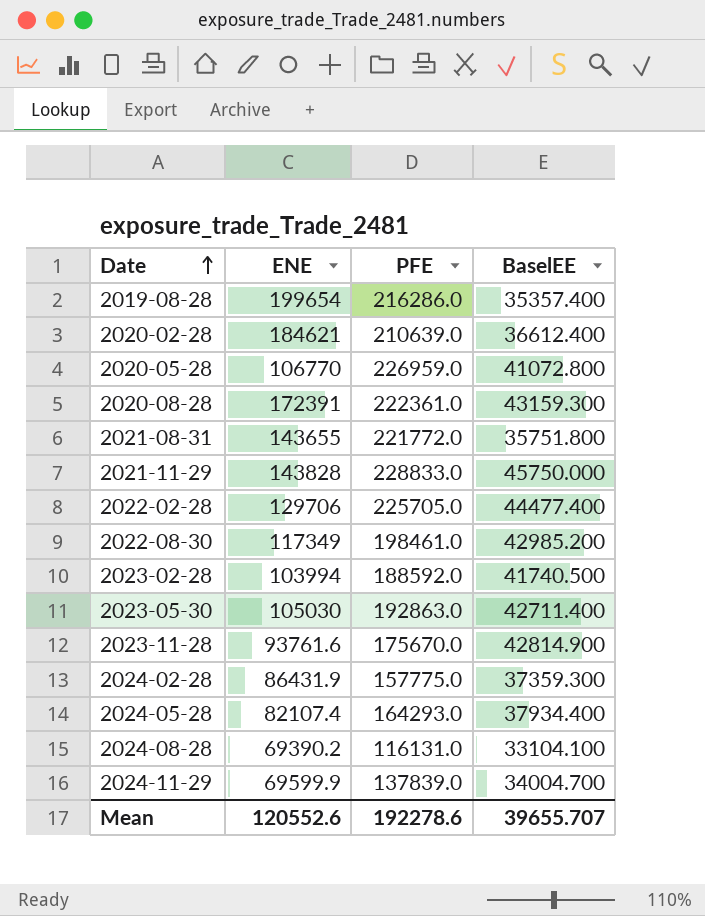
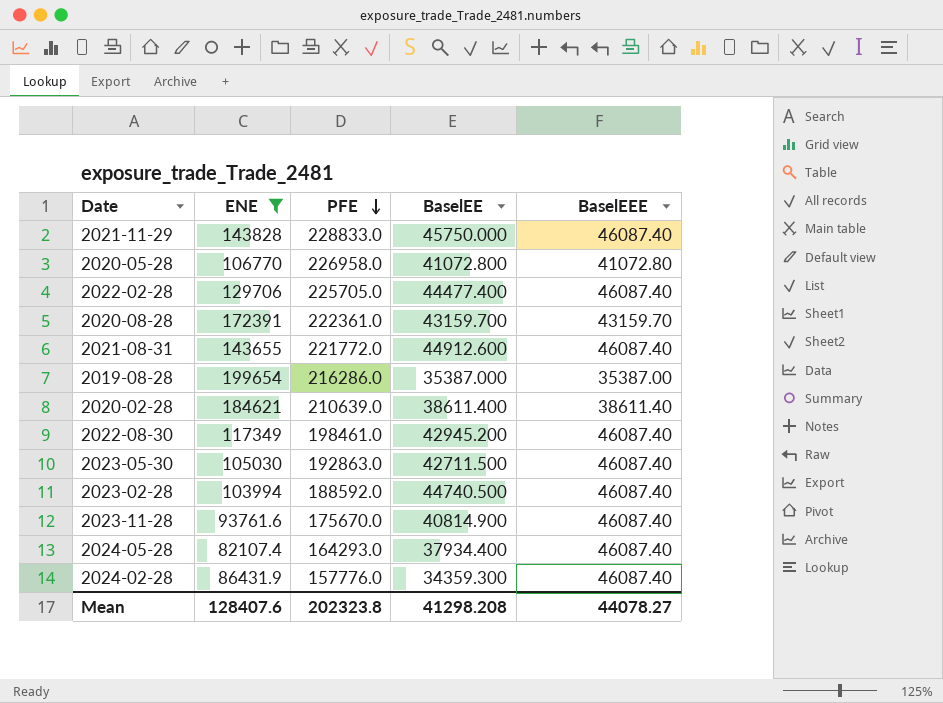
filter: none -> ENE >= 82107.4
row order: Date ascending -> PFE descending
column BaselEEE | position: none -> 5
2020-05-28 | PFE: 226959.0 -> 226958.0
2020-08-28 | BaselEE: 43159.300 -> 43159.700
2021-08-31 | BaselEE: 35751.800 -> 44912.600
2019-08-28 | BaselEE: 35357.400 -> 35387.000
2020-02-28 | BaselEE: 36612.400 -> 38611.400
2022-08-30 | BaselEE: 42985.200 -> 42945.200
2023-05-30 | BaselEE: 42711.400 -> 42711.500
2023-02-28 | BaselEE: 41740.500 -> 44740.500
2023-11-28 | BaselEE: 42814.900 -> 40814.900
2024-02-28 | PFE: 157775.0 -> 157776.0
2024-02-28 | BaselEE: 37359.300 -> 34359.300
Mean | ENE: 120552.6 -> 128407.6
Mean | PFE: 192278.6 -> 202323.8
Mean | BaselEE: 39655.707 -> 41298.208

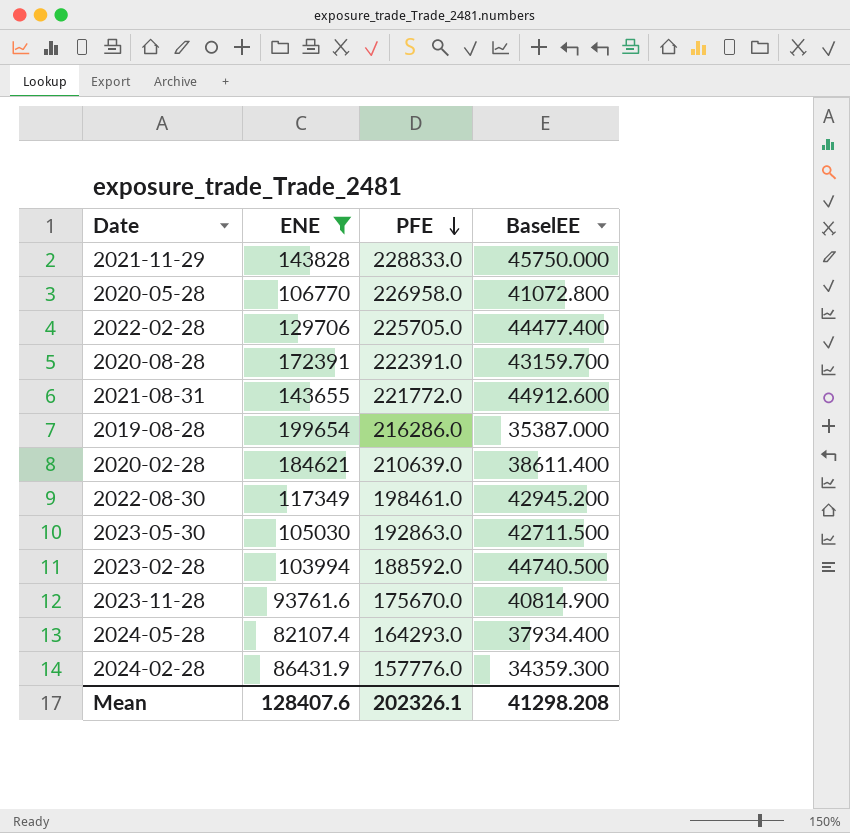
column BaselEEE | position: 5 -> none
2020-08-28 | PFE: 222361.0 -> 222391.0
Mean | PFE: 202323.8 -> 202326.1

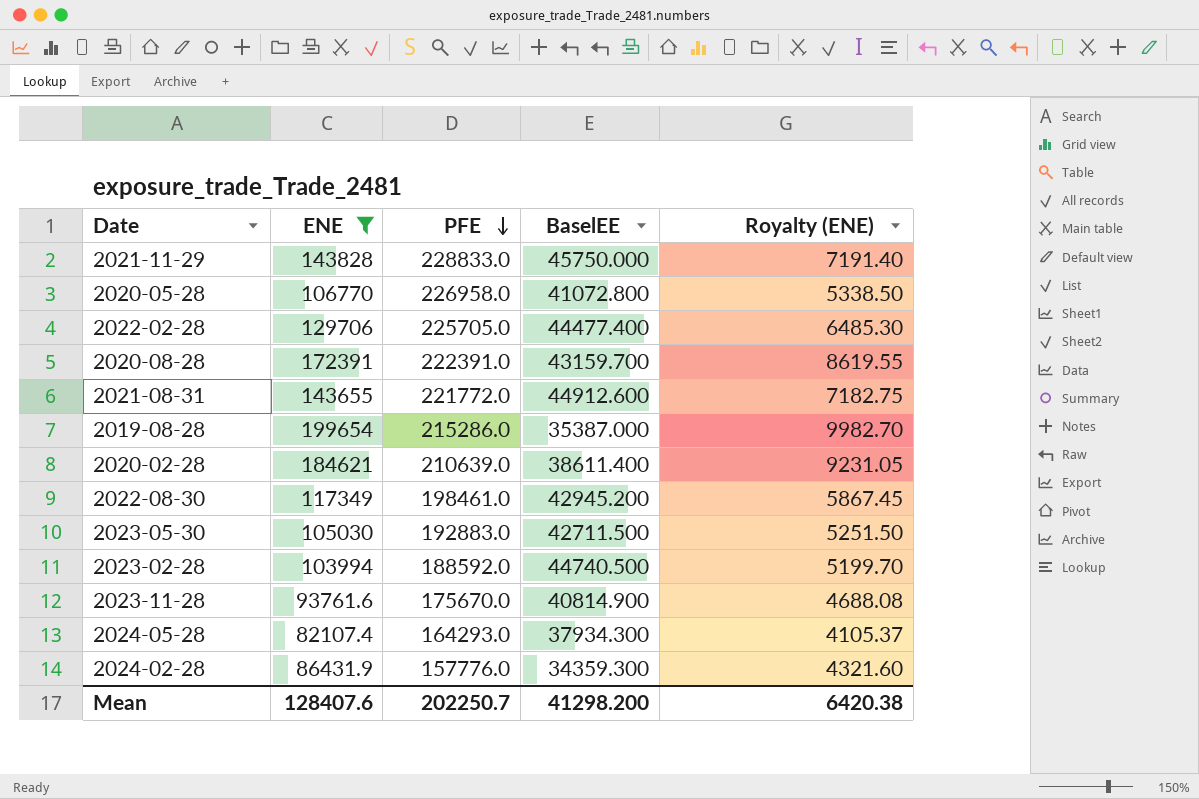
column Royalty (ENE) | formula: none -> [ENE] * 0.05
2019-08-28 | PFE: 216286.0 -> 215286.0
2023-05-30 | PFE: 192863.0 -> 192883.0
2024-05-28 | BaselEE: 37934.400 -> 37934.300
Mean | PFE: 202326.1 -> 202250.7
Mean | BaselEE: 41298.208 -> 41298.200

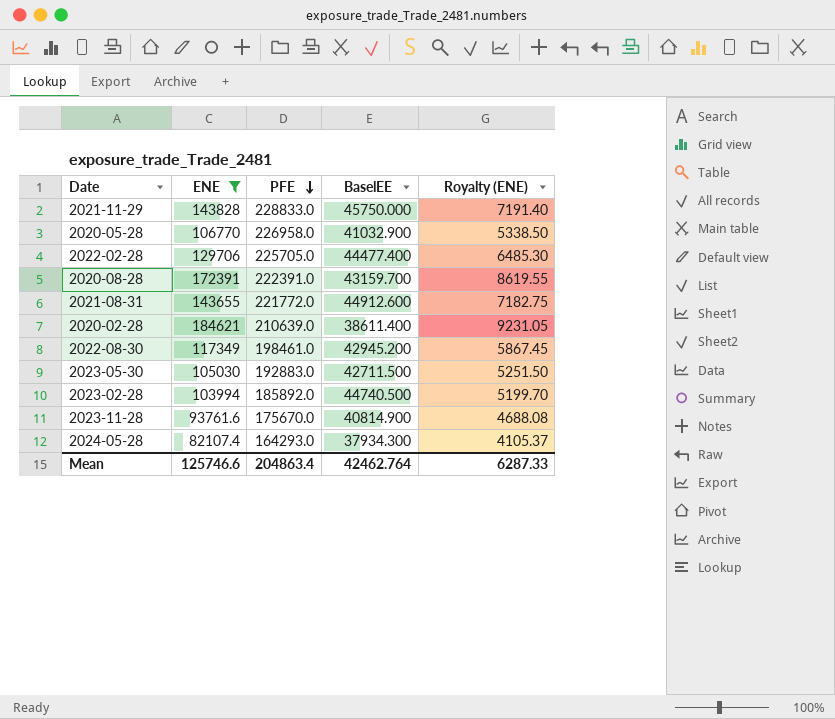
row 2019-08-28: 199654 | 215286.0 | 35387.000 | 9982.70 -> none
row 2024-02-28: 86431.9 | 157776.0 | 34359.300 | 4321.60 -> none
2020-05-28 | BaselEE: 41072.800 -> 41032.900
2023-02-28 | PFE: 188592.0 -> 185892.0
Mean | ENE: 128407.6 -> 125746.6
Mean | PFE: 202250.7 -> 204863.4
Mean | BaselEE: 41298.200 -> 42462.764
Mean | Royalty (ENE): 6420.38 -> 6287.33

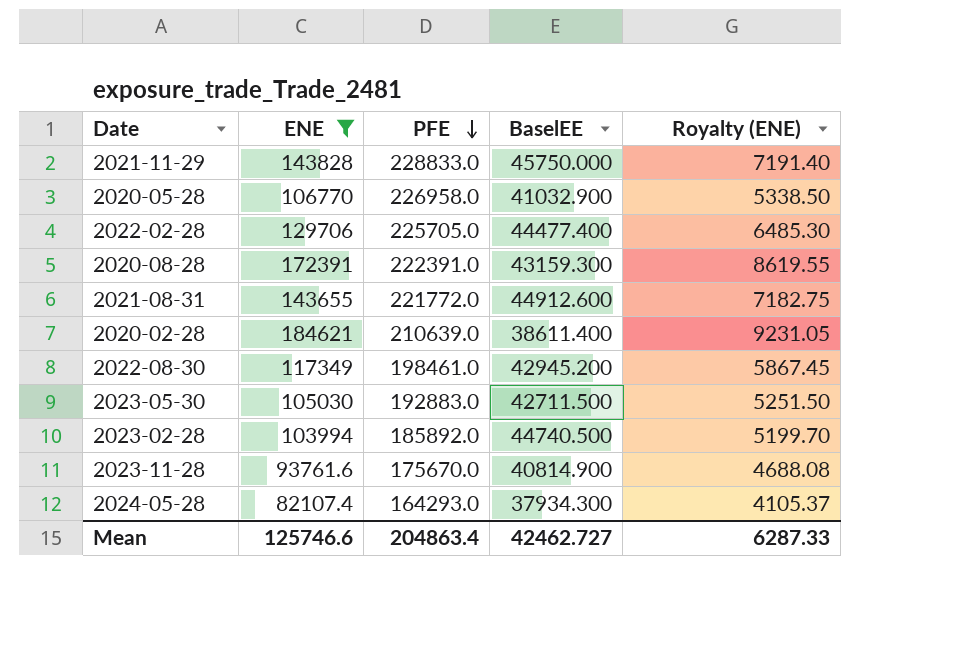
2020-08-28 | BaselEE: 43159.700 -> 43159.300
Mean | BaselEE: 42462.764 -> 42462.727

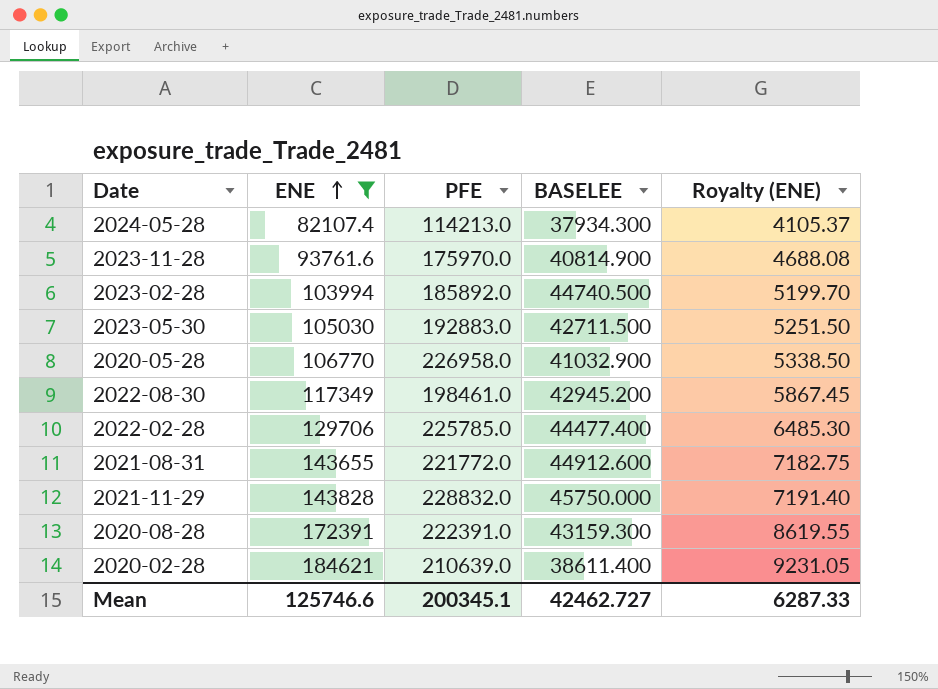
row order: PFE descending -> ENE ascending
column name: BaselEE -> BASELEE
2024-05-28 | PFE: 164293.0 -> 114213.0
2023-11-28 | PFE: 175670.0 -> 175970.0
2022-02-28 | PFE: 225705.0 -> 225785.0
2021-11-29 | PFE: 228833.0 -> 228832.0
Mean | PFE: 204863.4 -> 200345.1

